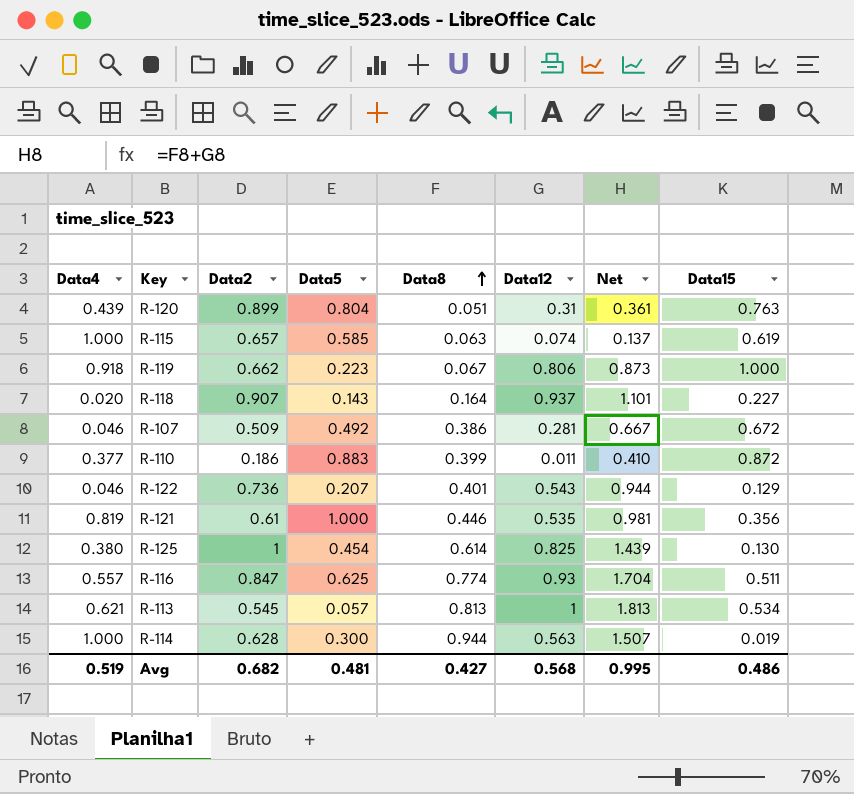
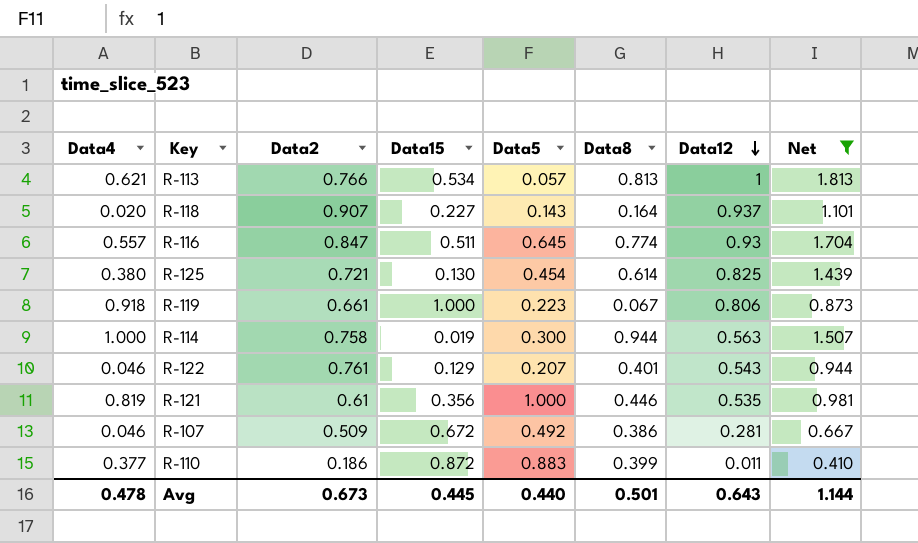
filter: none -> Net >= 0.410
row order: Data8 ascending -> Data12 descending
column Data15 | position: 8 -> 4
R-113 | Data2: 0.545 -> 0.766
R-116 | Data5: 0.625 -> 0.645
R-125 | Data2: 1 -> 0.721
R-119 | Data2: 0.662 -> 0.661
R-114 | Data2: 0.628 -> 0.758
R-122 | Data2: 0.736 -> 0.761
Avg | Data4: 0.519 -> 0.478
Avg | Data2: 0.682 -> 0.673
Avg | Data15: 0.486 -> 0.445
Avg | Data5: 0.481 -> 0.440
Avg | Data8: 0.427 -> 0.501
Avg | Data12: 0.568 -> 0.643
Avg | Net: 0.995 -> 1.144

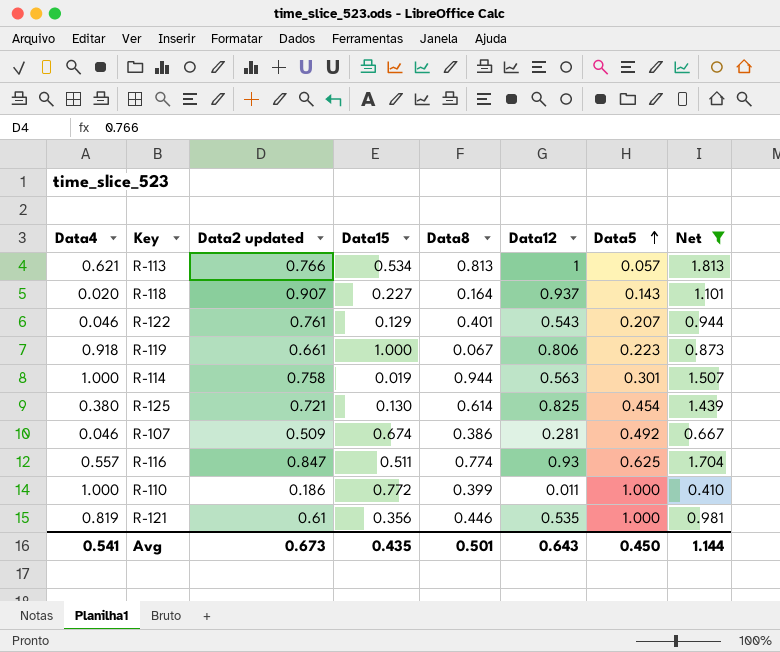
row order: Data12 descending -> Data5 ascending
column name: Data2 -> Data2 updated
column Data5 | position: 5 -> 7
R-114 | Data5: 0.300 -> 0.301
R-107 | Data15: 0.672 -> 0.674
R-116 | Data5: 0.645 -> 0.625
R-110 | Data4: 0.377 -> 1.000
R-110 | Data15: 0.872 -> 0.772
R-110 | Data5: 0.883 -> 1.000
Avg | Data4: 0.478 -> 0.541
Avg | Data15: 0.445 -> 0.435
Avg | Data5: 0.440 -> 0.450

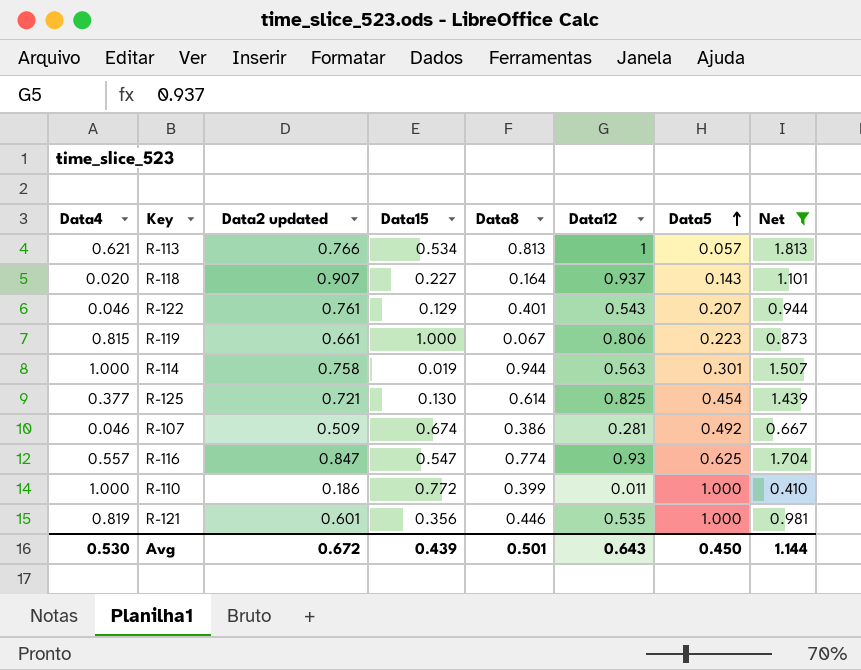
R-119 | Data4: 0.918 -> 0.815
R-125 | Data4: 0.380 -> 0.377
R-116 | Data15: 0.511 -> 0.547
R-121 | Data2 updated: 0.61 -> 0.601
Avg | Data4: 0.541 -> 0.530
Avg | Data2 updated: 0.673 -> 0.672
Avg | Data15: 0.435 -> 0.439

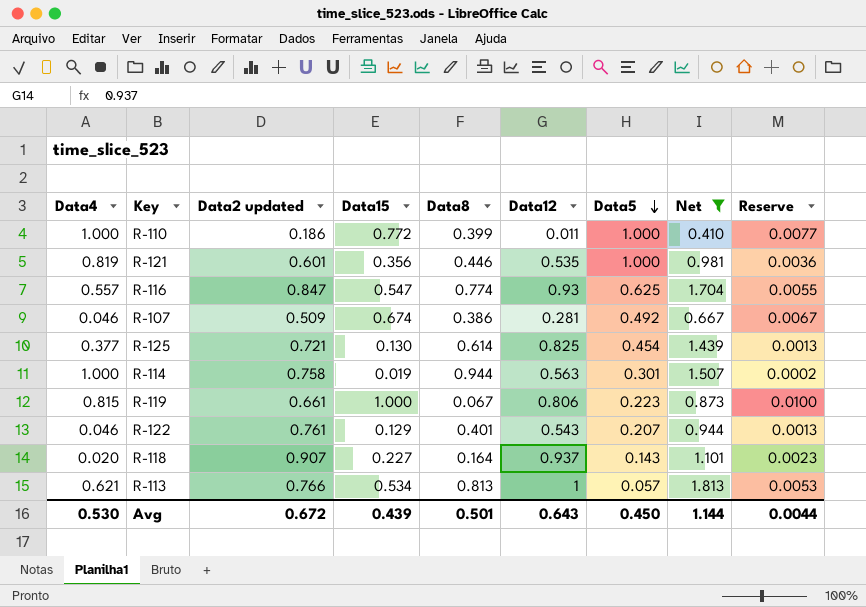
row order: Data5 ascending -> Data5 descending
column Reserve | formula: none -> [Data15] * 0.01

